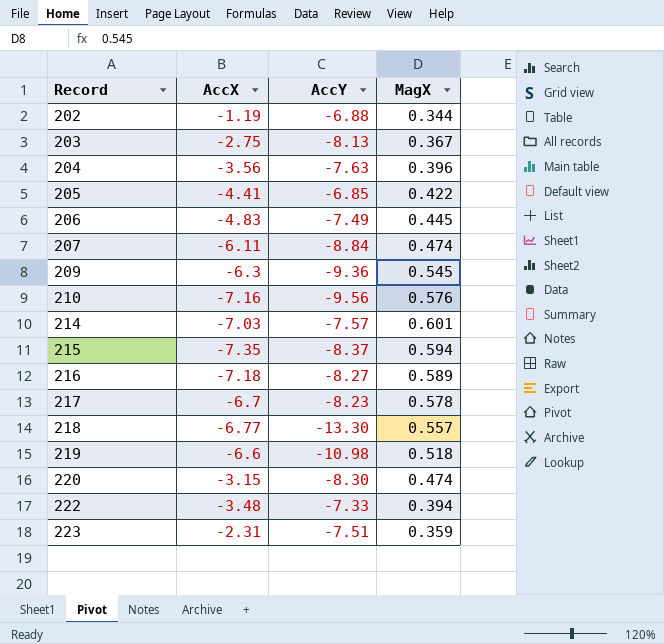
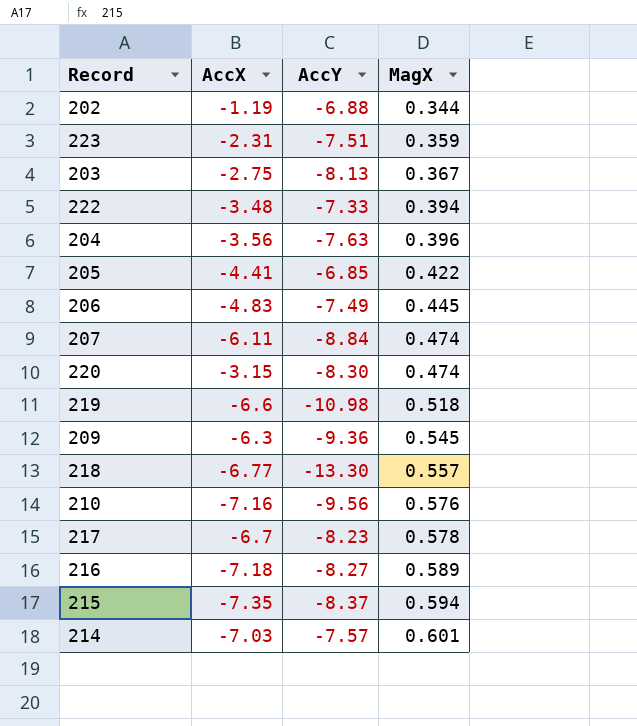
row order: Record ascending -> MagX ascending

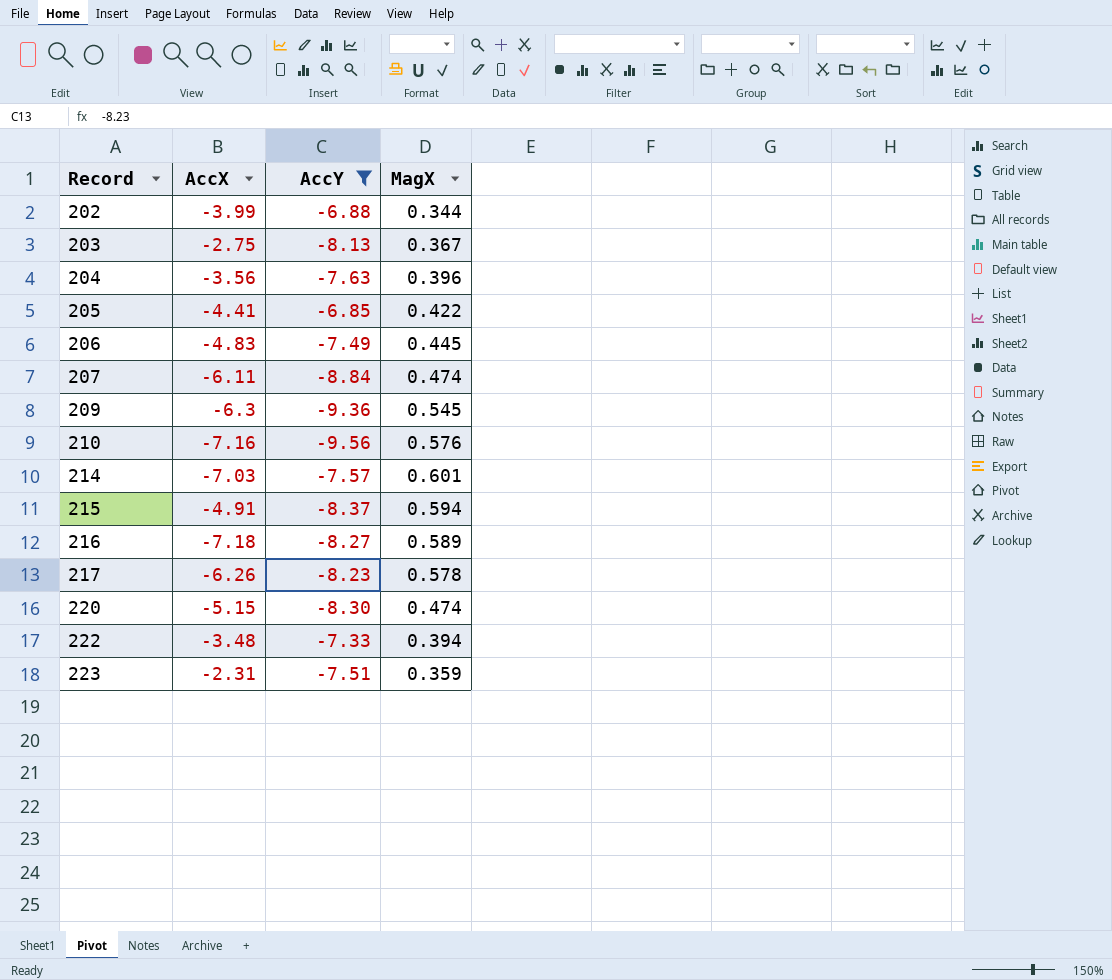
filter: none -> AccY >= -9.56
row order: MagX ascending -> Record ascending
202 | AccX: -1.19 -> -3.99
215 | AccX: -7.35 -> -4.91
217 | AccX: -6.7 -> -6.26
220 | AccX: -3.15 -> -5.15

